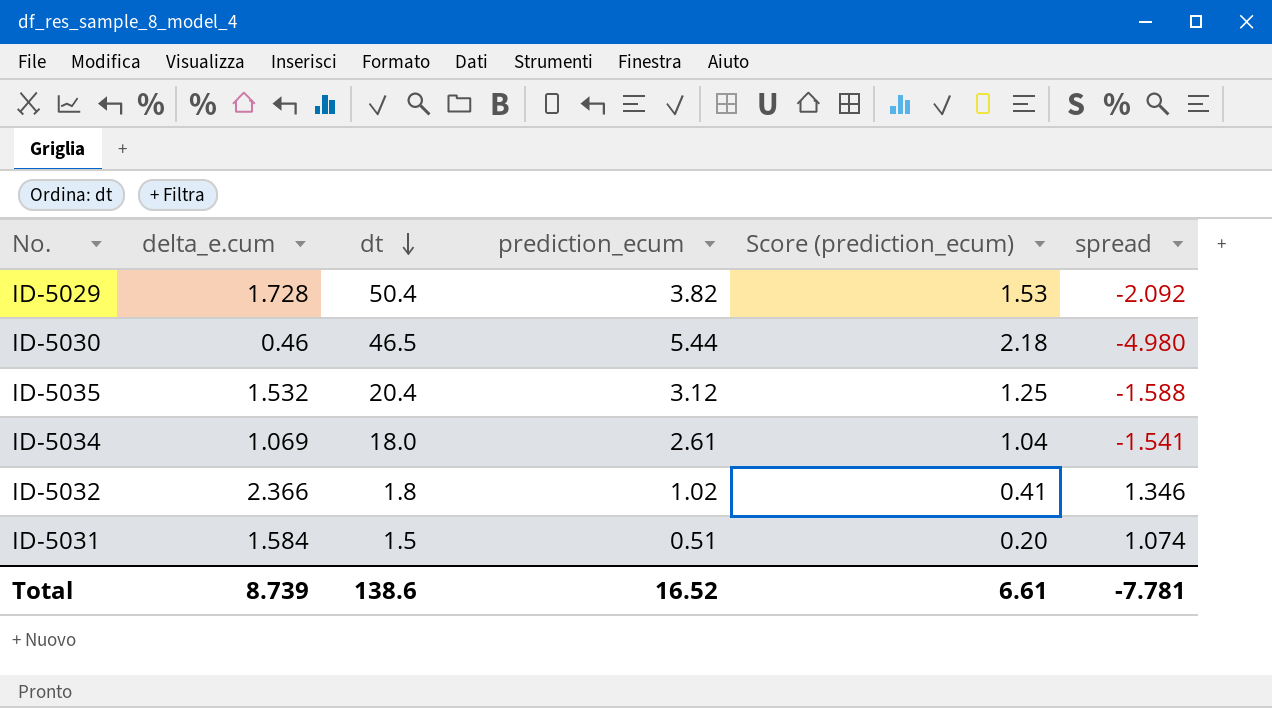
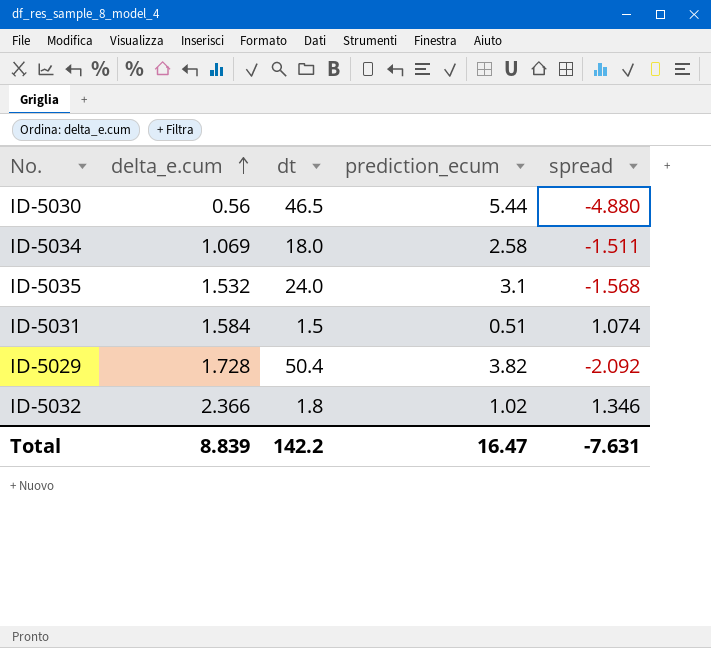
row order: dt descending -> delta_e.cum ascending
column Score (prediction_ecum) | formula: [prediction_ecum] * 0.4 -> none
ID-5030 | delta_e.cum: 0.46 -> 0.56
ID-5030 | spread: -4.980 -> -4.880
ID-5034 | prediction_ecum: 2.61 -> 2.58
ID-5034 | spread: -1.541 -> -1.511
ID-5035 | dt: 20.4 -> 24.0
ID-5035 | prediction_ecum: 3.12 -> 3.1
ID-5035 | spread: -1.588 -> -1.568
Total | delta_e.cum: 8.739 -> 8.839
Total | dt: 138.6 -> 142.2
Total | prediction_ecum: 16.52 -> 16.47
Total | spread: -7.781 -> -7.631

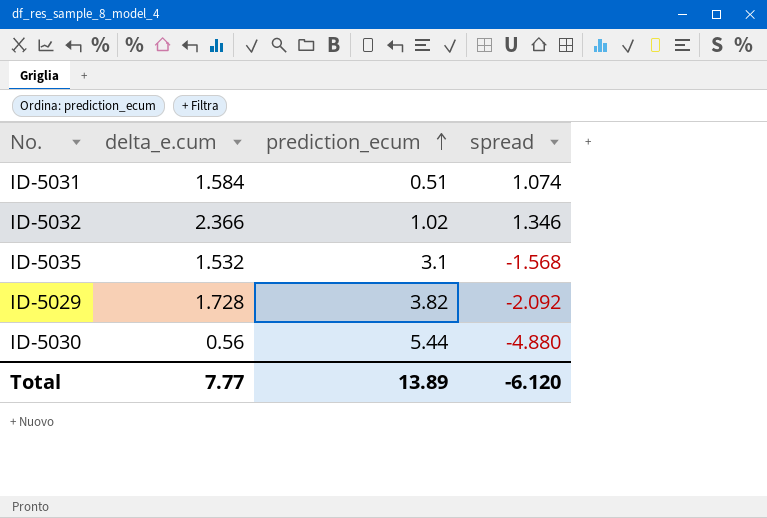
row order: delta_e.cum ascending -> prediction_ecum ascending
column dt | position: 3 -> none
row ID-5034: 1.069 | 18.0 | 2.58 | -1.511 -> none
Total | delta_e.cum: 8.839 -> 7.77
Total | prediction_ecum: 16.47 -> 13.89
Total | spread: -7.631 -> -6.120

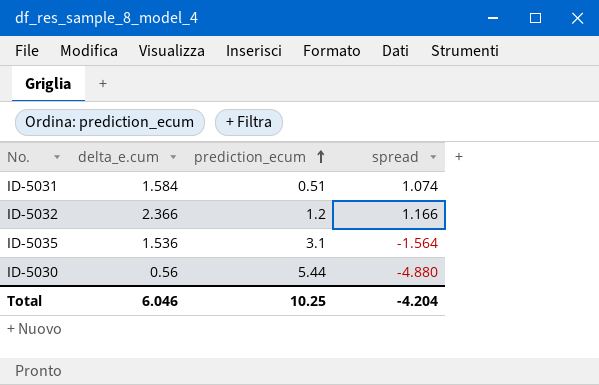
row ID-5029: 1.728 | 3.82 | -2.092 -> none
ID-5032 | prediction_ecum: 1.02 -> 1.2
ID-5032 | spread: 1.346 -> 1.166
ID-5035 | delta_e.cum: 1.532 -> 1.536
ID-5035 | spread: -1.568 -> -1.564
Total | delta_e.cum: 7.77 -> 6.046
Total | prediction_ecum: 13.89 -> 10.25
Total | spread: -6.120 -> -4.204

